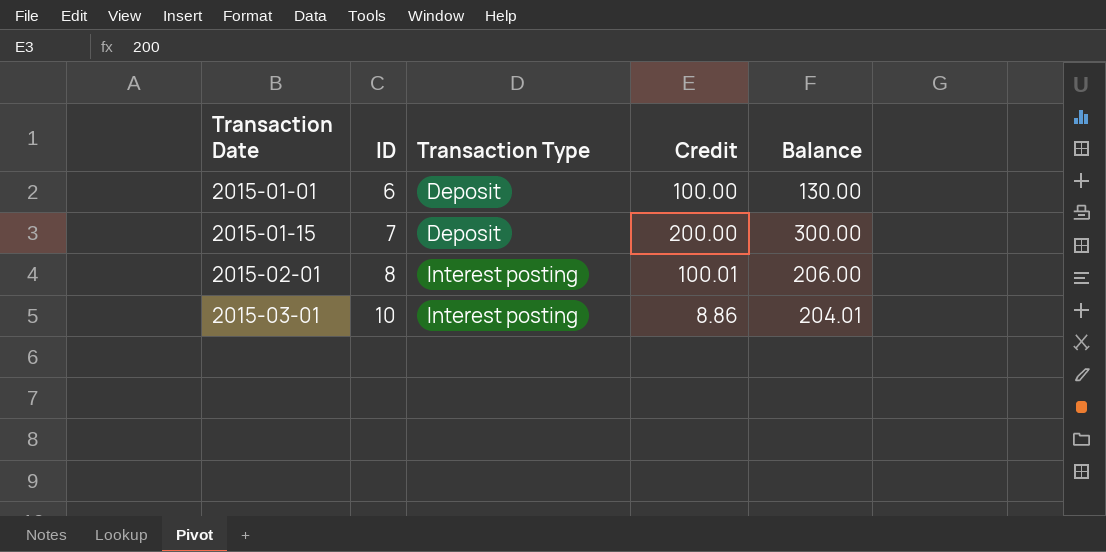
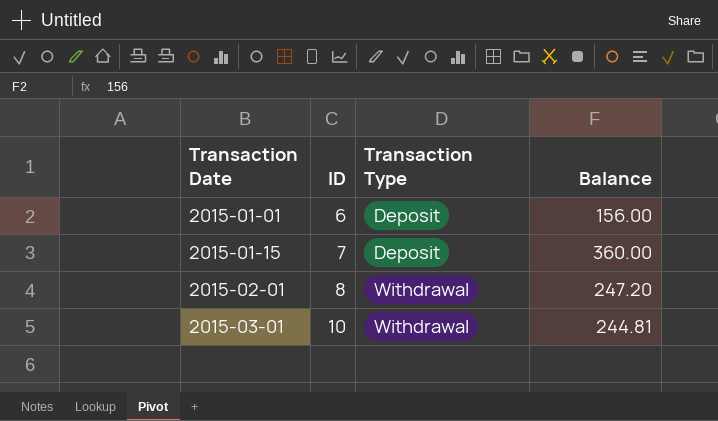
column Credit | position: 4 -> none
2015-01-01 | Balance: 130.00 -> 156.00
2015-01-15 | Balance: 300.00 -> 360.00
2015-02-01 | Transaction Type: Interest posting -> Withdrawal
2015-02-01 | Balance: 206.00 -> 247.20
2015-03-01 | Transaction Type: Interest posting -> Withdrawal
2015-03-01 | Balance: 204.01 -> 244.81

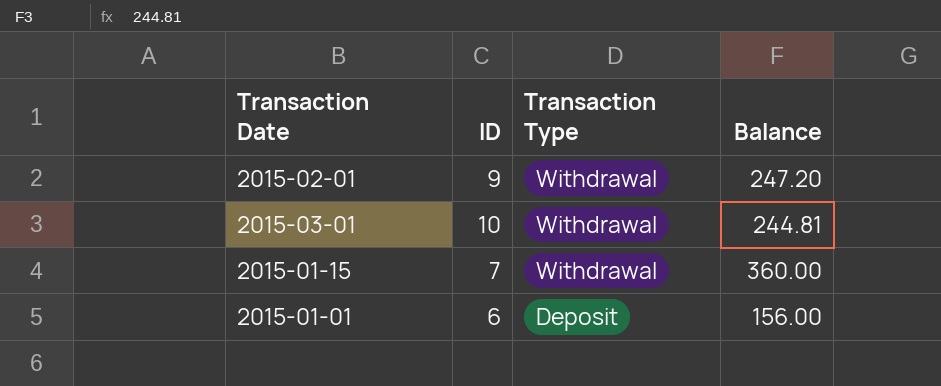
row order: Transaction Date ascending -> Transaction Type descending
2015-02-01 | ID: 8 -> 9
2015-01-15 | Transaction Type: Deposit -> Withdrawal

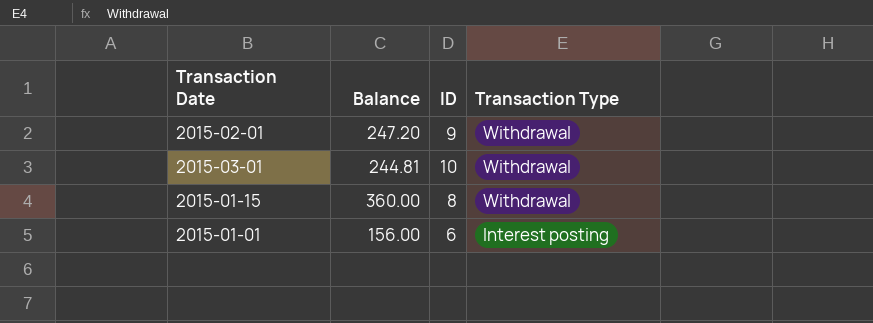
column Balance | position: 4 -> 2
2015-01-15 | ID: 7 -> 8
2015-01-01 | Transaction Type: Deposit -> Interest posting

